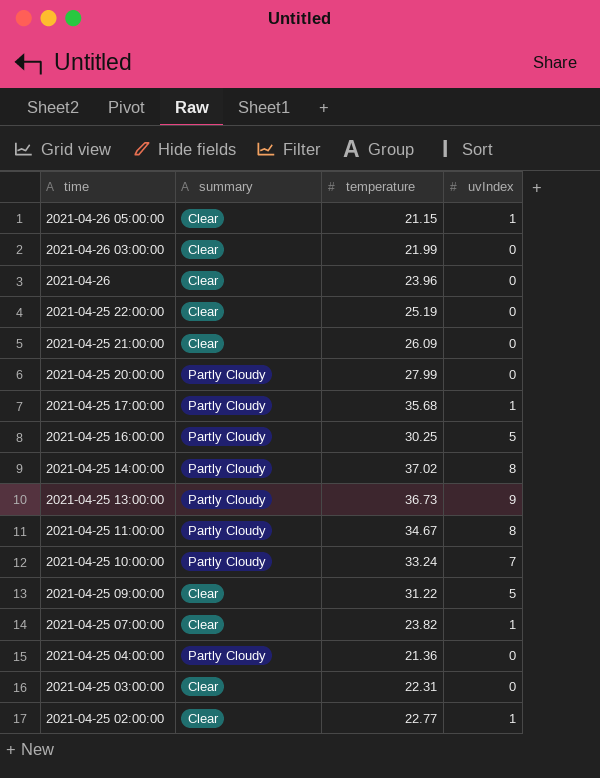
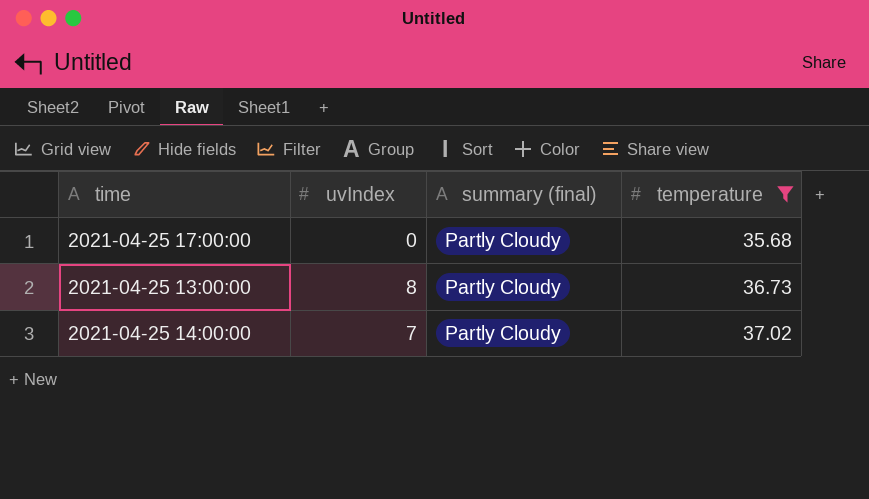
filter: none -> temperature >= 35.68
row order: time descending -> temperature ascending
column uvIndex | position: 4 -> 2
column name: summary -> summary (final)
2021-04-25 17:00:00 | uvIndex: 1 -> 0
2021-04-25 13:00:00 | uvIndex: 9 -> 8
2021-04-25 14:00:00 | uvIndex: 8 -> 7

